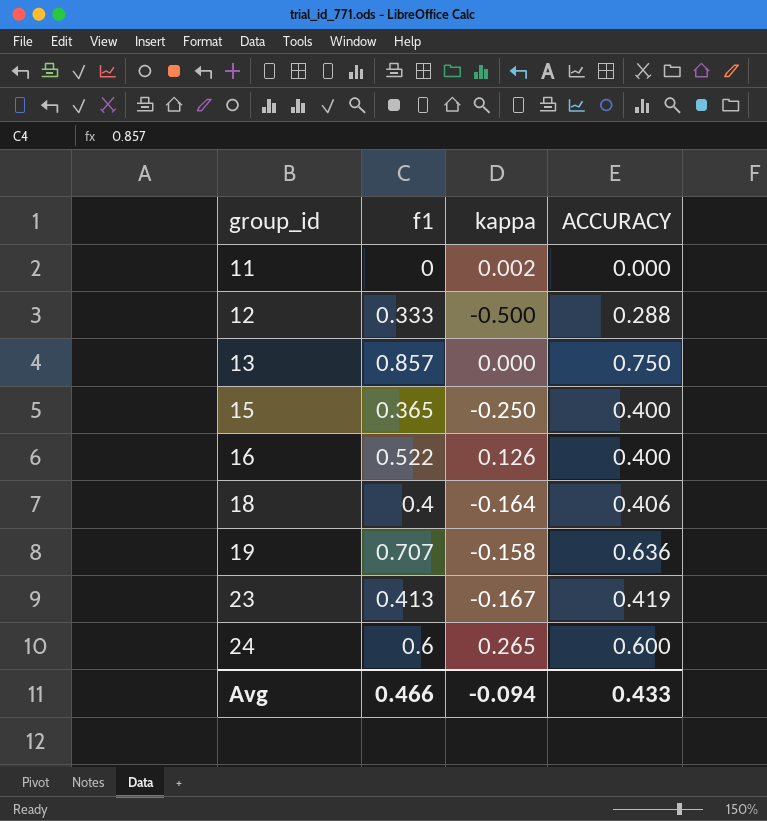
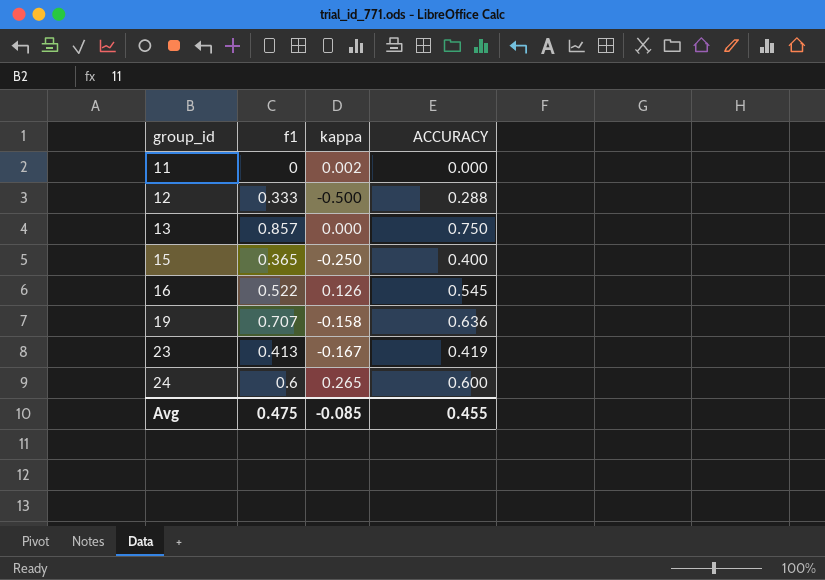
row 18: 0.4 | -0.164 | 0.406 -> none
16 | ACCURACY: 0.400 -> 0.545
Avg | f1: 0.466 -> 0.475
Avg | kappa: -0.094 -> -0.085
Avg | ACCURACY: 0.433 -> 0.455

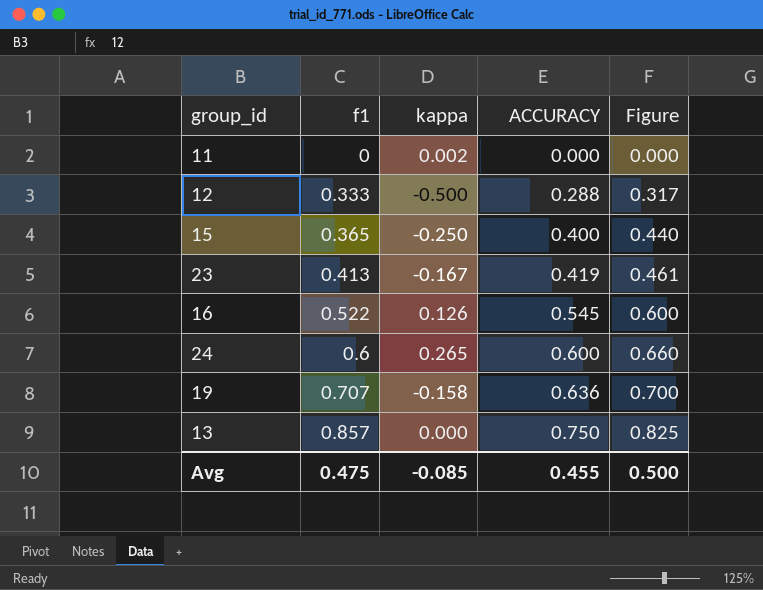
row order: group_id ascending -> f1 ascending
column Figure | formula: none -> [ACCURACY] * 1.1

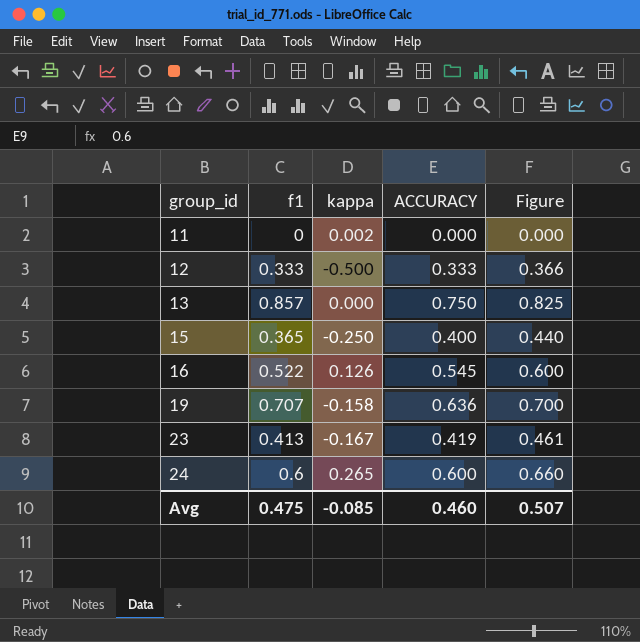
row order: f1 ascending -> group_id ascending
12 | ACCURACY: 0.288 -> 0.333
12 | Figure: 0.317 -> 0.366
Avg | ACCURACY: 0.455 -> 0.460
Avg | Figure: 0.500 -> 0.507

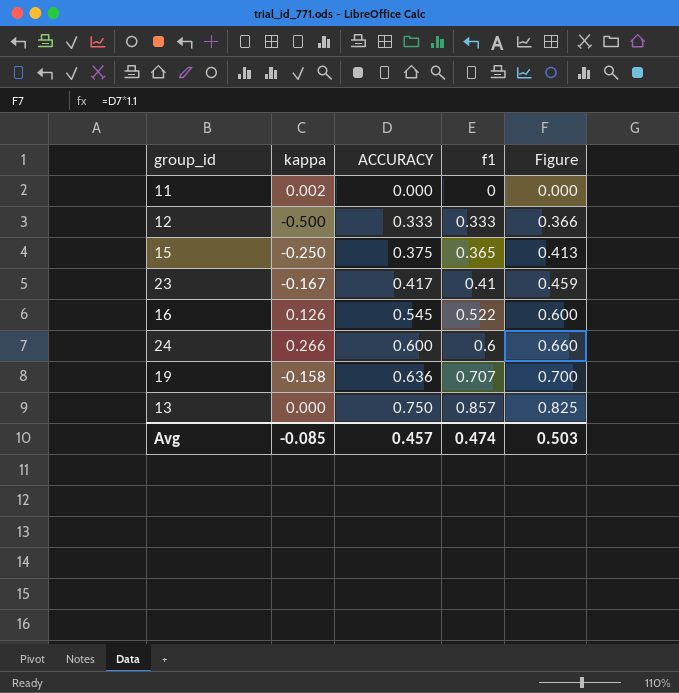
row order: group_id ascending -> ACCURACY ascending
column f1 | position: 2 -> 4
15 | ACCURACY: 0.400 -> 0.375
15 | Figure: 0.440 -> 0.413
23 | ACCURACY: 0.419 -> 0.417
23 | f1: 0.413 -> 0.41
23 | Figure: 0.461 -> 0.459
24 | kappa: 0.265 -> 0.266
Avg | ACCURACY: 0.460 -> 0.457
Avg | f1: 0.475 -> 0.474
Avg | Figure: 0.507 -> 0.503

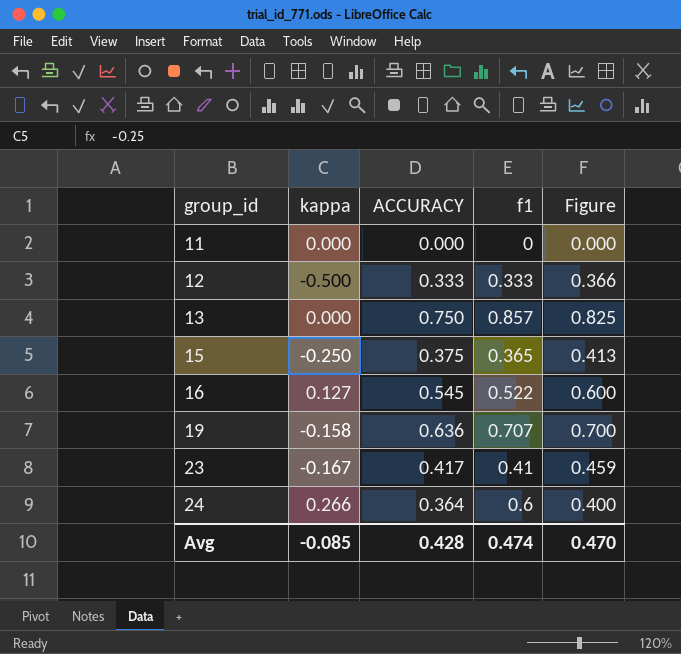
row order: ACCURACY ascending -> group_id ascending
11 | kappa: 0.002 -> 0.000
16 | kappa: 0.126 -> 0.127
24 | ACCURACY: 0.600 -> 0.364
24 | Figure: 0.660 -> 0.400
Avg | ACCURACY: 0.457 -> 0.428
Avg | Figure: 0.503 -> 0.470

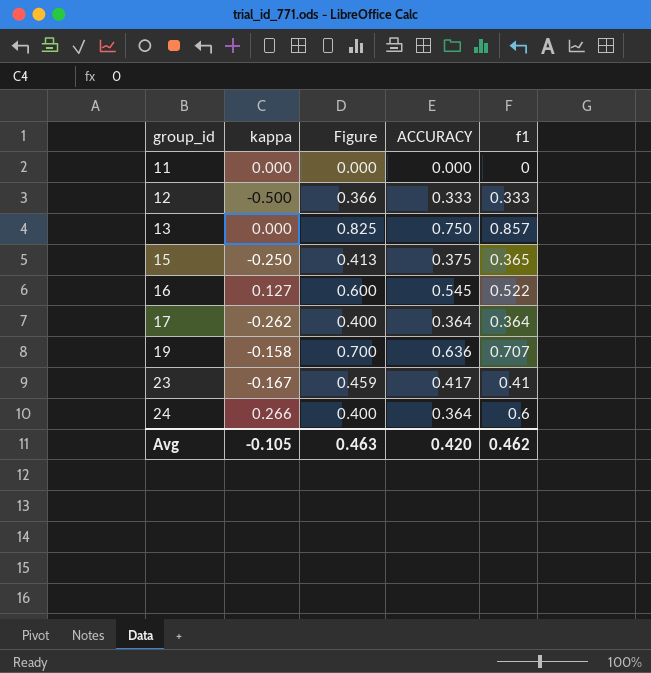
column Figure | position: 5 -> 3
row 17: none -> -0.262 | 0.400 | 0.364 | 0.364
Avg | kappa: -0.085 -> -0.105
Avg | Figure: 0.470 -> 0.463
Avg | ACCURACY: 0.428 -> 0.420
Avg | f1: 0.474 -> 0.462

